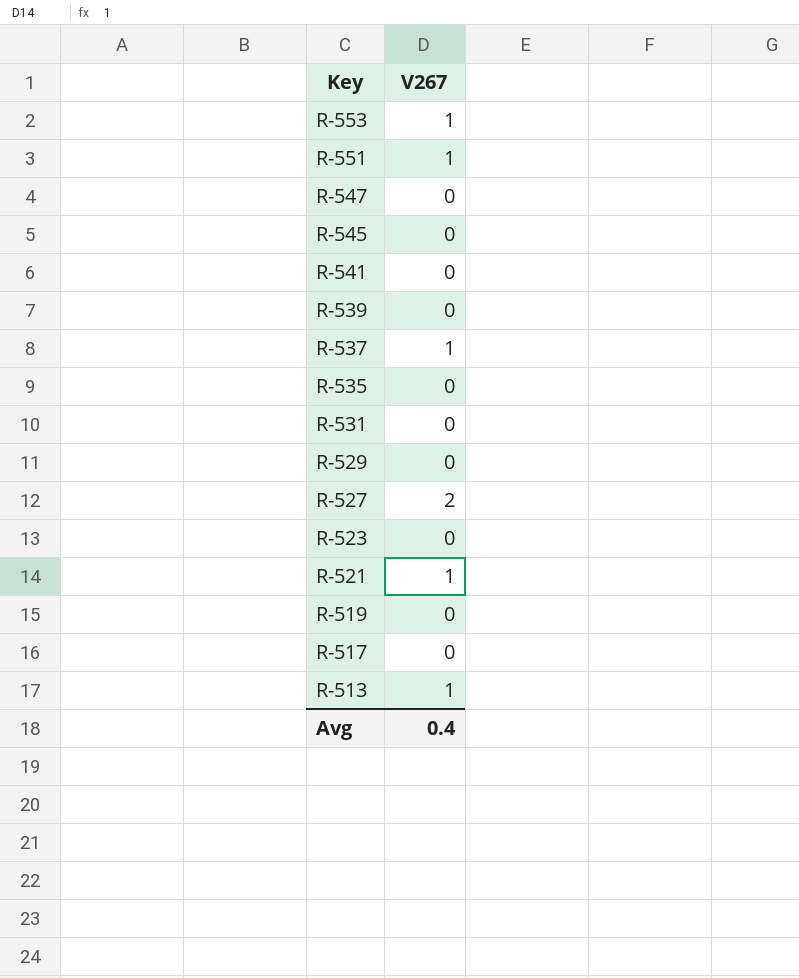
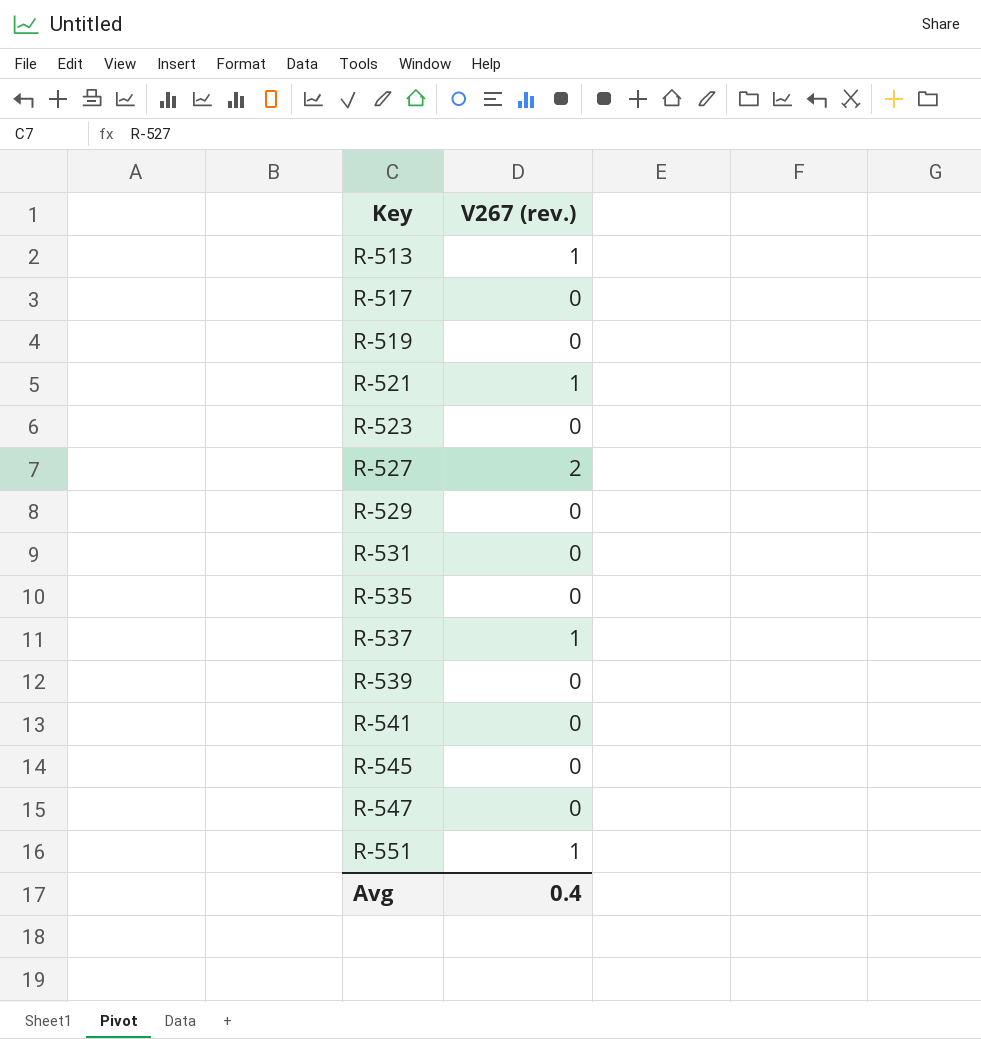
row order: Key descending -> Key ascending
column name: V267 -> V267 (rev.)
row R-553: 1 -> none

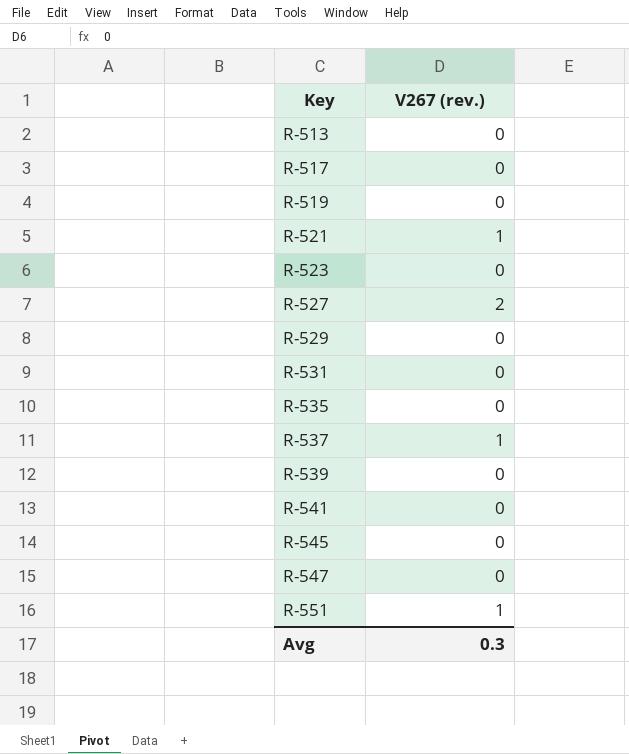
R-513 | V267 (rev.): 1 -> 0
Avg | V267 (rev.): 0.4 -> 0.3

